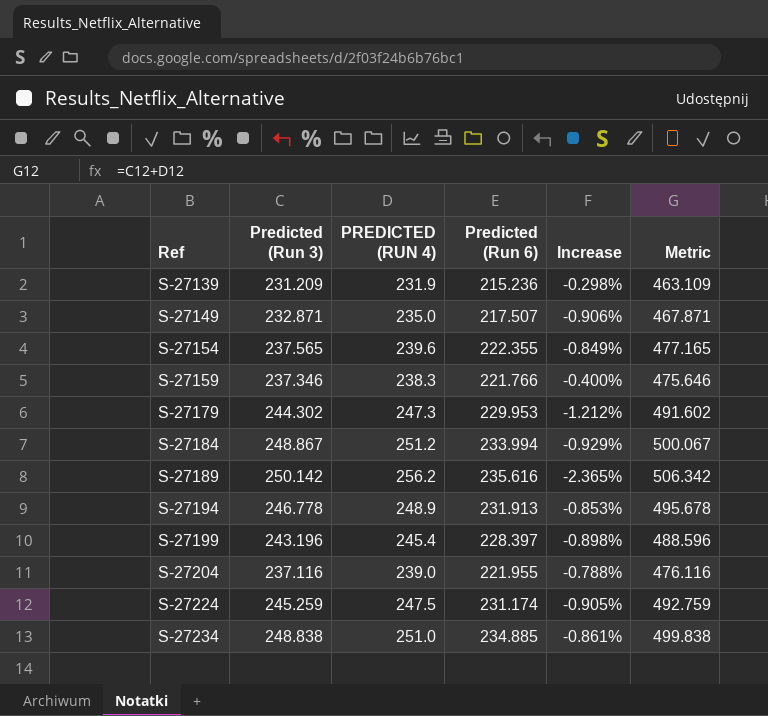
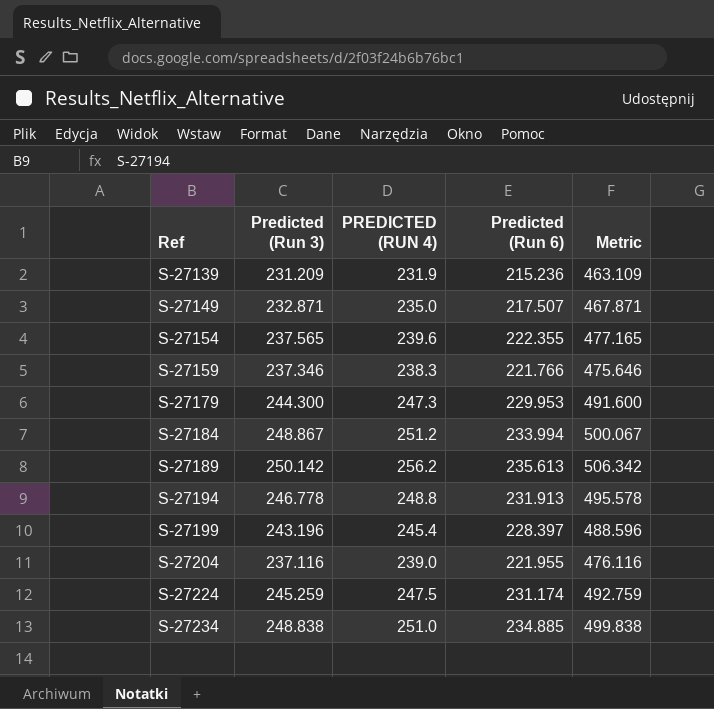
column Increase | formula: ([Predicted (Run 3)] - [PREDICTED (RUN 4)]) / [PREDICTED (RUN 4)] -> none
S-27179 | Predicted (Run 3): 244.302 -> 244.300
S-27179 | Metric: 491.602 -> 491.600
S-27189 | Predicted (Run 6): 235.616 -> 235.613
S-27194 | PREDICTED (RUN 4): 248.9 -> 248.8
S-27194 | Metric: 495.678 -> 495.578

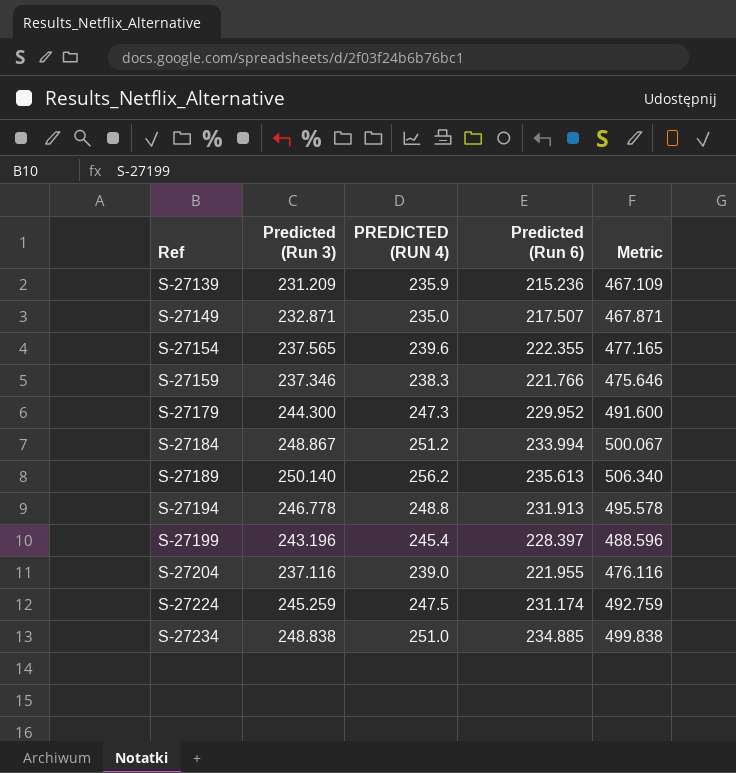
S-27139 | PREDICTED (RUN 4): 231.9 -> 235.9
S-27139 | Metric: 463.109 -> 467.109
S-27179 | Predicted (Run 6): 229.953 -> 229.952
S-27189 | Predicted (Run 3): 250.142 -> 250.140
S-27189 | Metric: 506.342 -> 506.340

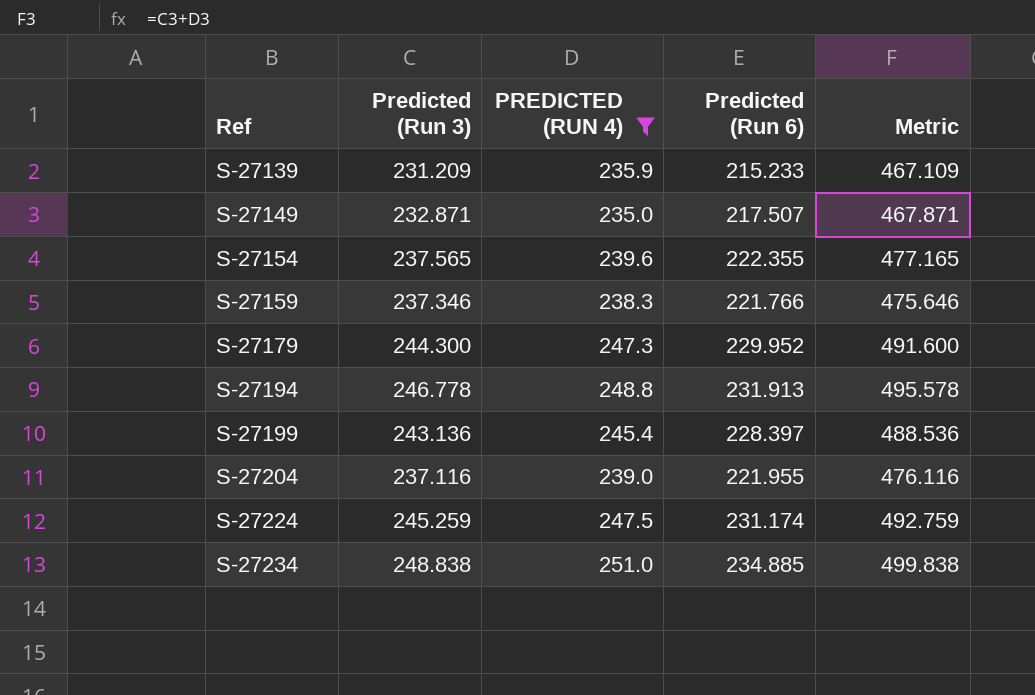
filter: none -> PREDICTED (RUN 4) <= 251.0
S-27139 | Predicted (Run 6): 215.236 -> 215.233
S-27199 | Predicted (Run 3): 243.196 -> 243.136
S-27199 | Metric: 488.596 -> 488.536

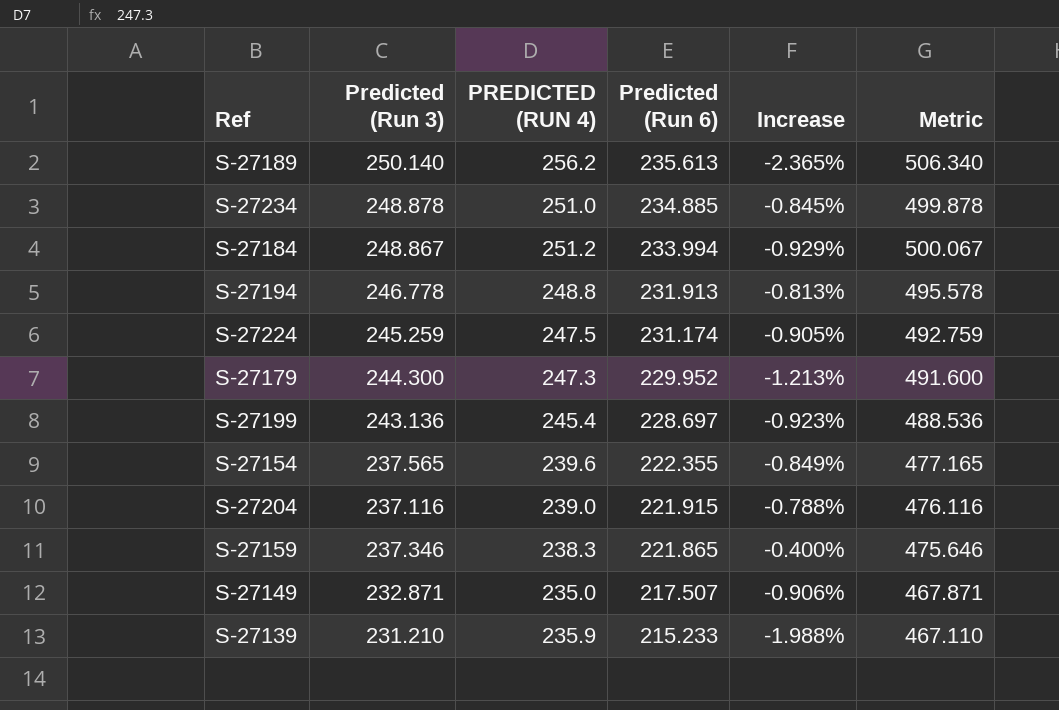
filter: PREDICTED (RUN 4) <= 251.0 -> none
row order: Ref ascending -> Predicted (Run 6) descending
column Increase | formula: none -> ([Predicted (Run 3)] - [PREDICTED (RUN 4)]) / [PREDICTED (RUN 4)]
S-27234 | Predicted (Run 3): 248.838 -> 248.878
S-27234 | Metric: 499.838 -> 499.878
S-27199 | Predicted (Run 6): 228.397 -> 228.697
S-27204 | Predicted (Run 6): 221.955 -> 221.915
S-27159 | Predicted (Run 6): 221.766 -> 221.865
S-27139 | Predicted (Run 3): 231.209 -> 231.210
S-27139 | Metric: 467.109 -> 467.110

